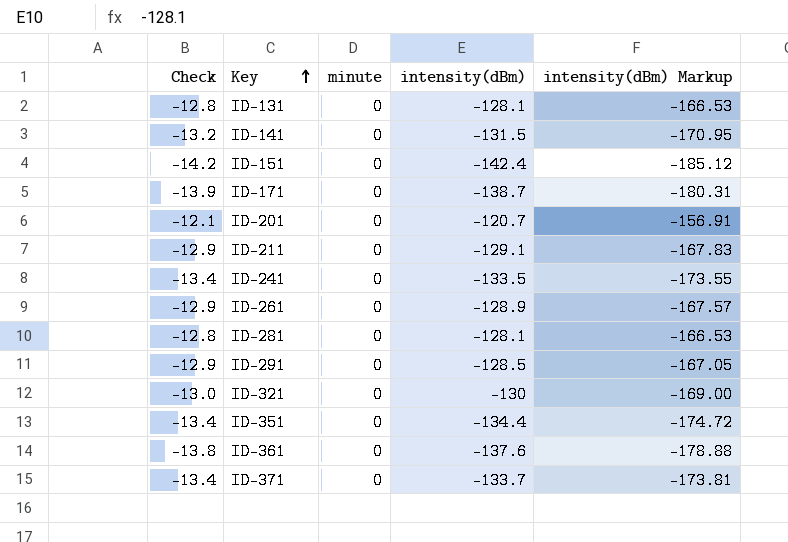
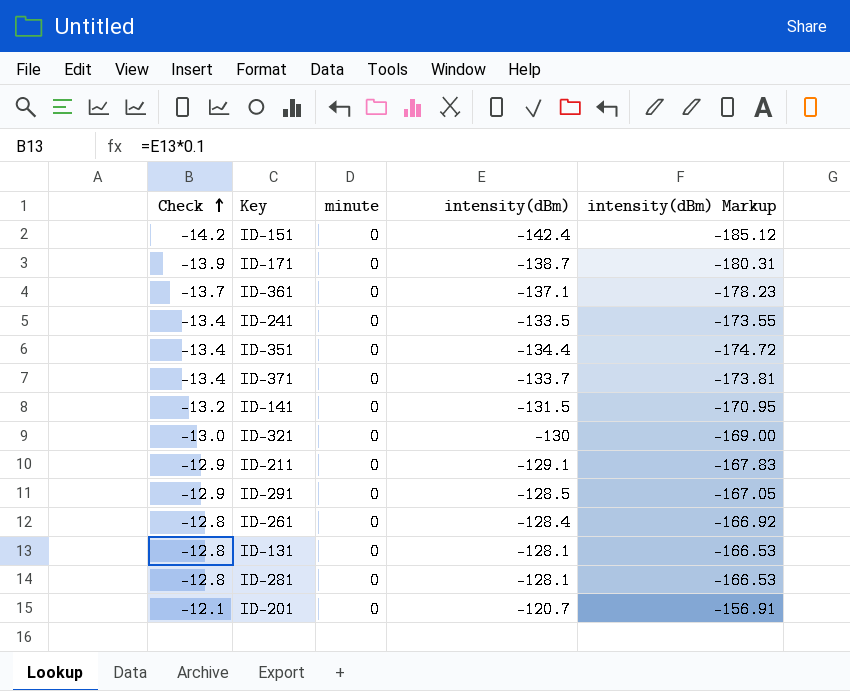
row order: Key ascending -> Check ascending
ID-361 | Check: -13.8 -> -13.7
ID-361 | intensity(dBm): -137.6 -> -137.1
ID-361 | intensity(dBm) Markup: -178.88 -> -178.23
ID-261 | Check: -12.9 -> -12.8
ID-261 | intensity(dBm): -128.9 -> -128.4
ID-261 | intensity(dBm) Markup: -167.57 -> -166.92

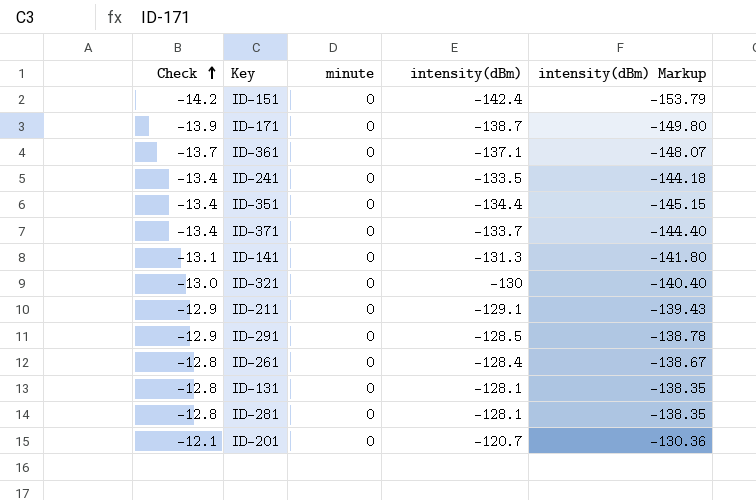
column intensity(dBm) Markup | formula: [intensity(dBm)] * 1.3 -> [intensity(dBm)] * 1.08
ID-141 | Check: -13.2 -> -13.1
ID-141 | intensity(dBm): -131.5 -> -131.3

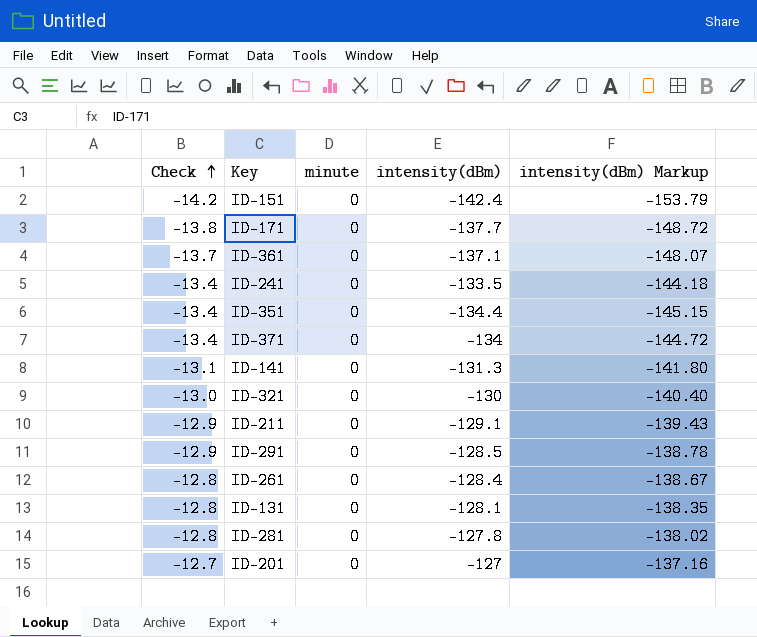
ID-171 | Check: -13.9 -> -13.8
ID-171 | intensity(dBm): -138.7 -> -137.7
ID-171 | intensity(dBm) Markup: -149.80 -> -148.72
ID-371 | intensity(dBm): -133.7 -> -134
ID-371 | intensity(dBm) Markup: -144.40 -> -144.72
ID-281 | intensity(dBm): -128.1 -> -127.8
ID-281 | intensity(dBm) Markup: -138.35 -> -138.02
ID-201 | Check: -12.1 -> -12.7
ID-201 | intensity(dBm): -120.7 -> -127
ID-201 | intensity(dBm) Markup: -130.36 -> -137.16

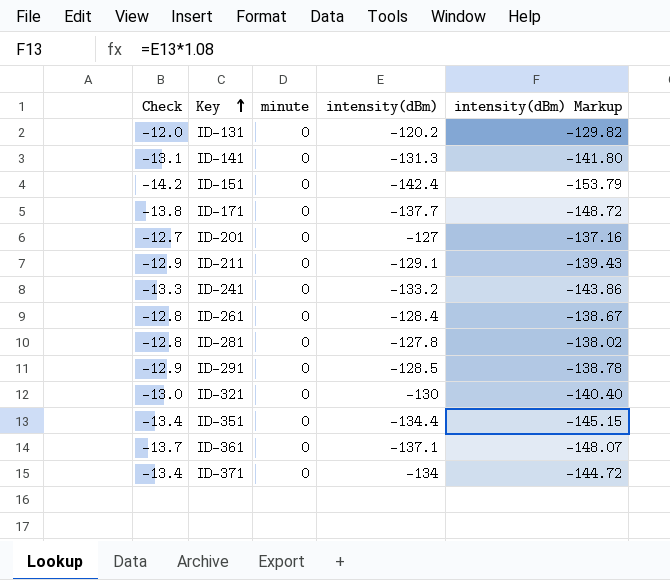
row order: Check ascending -> Key ascending
ID-131 | Check: -12.8 -> -12.0
ID-131 | intensity(dBm): -128.1 -> -120.2
ID-131 | intensity(dBm) Markup: -138.35 -> -129.82
ID-241 | Check: -13.4 -> -13.3
ID-241 | intensity(dBm): -133.5 -> -133.2
ID-241 | intensity(dBm) Markup: -144.18 -> -143.86

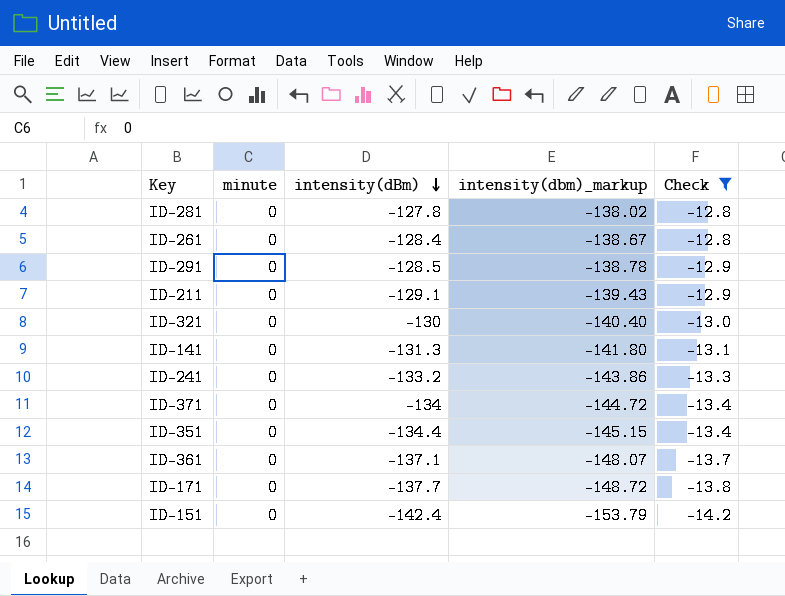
filter: none -> Check <= -12.8
row order: Key ascending -> intensity(dBm) descending
column name: intensity(dBm) Markup -> intensity(dbm)_markup
column Check | position: 1 -> 5

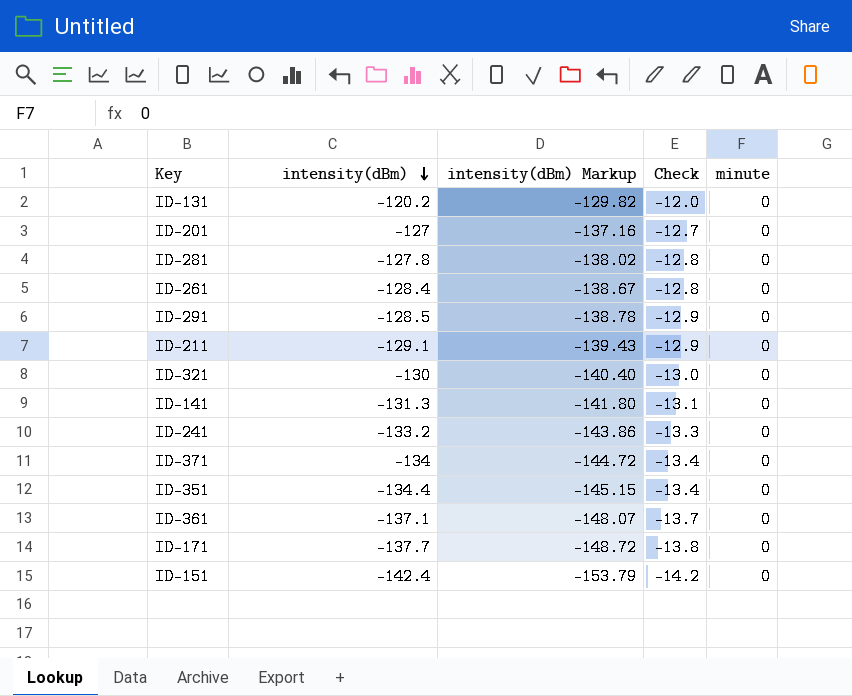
filter: Check <= -12.8 -> none
column name: intensity(dbm)_markup -> intensity(dBm) Markup
column minute | position: 2 -> 5

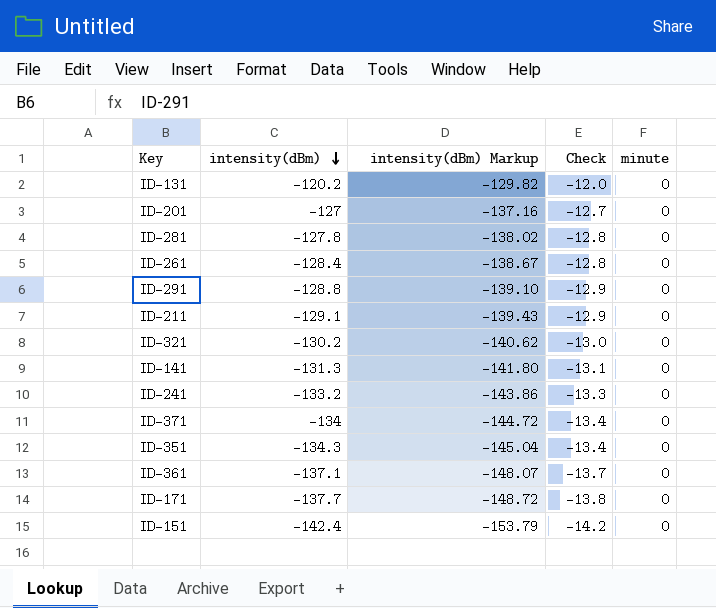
ID-291 | intensity(dBm): -128.5 -> -128.8
ID-291 | intensity(dBm) Markup: -138.78 -> -139.10
ID-321 | intensity(dBm): -130 -> -130.2
ID-321 | intensity(dBm) Markup: -140.40 -> -140.62
ID-351 | intensity(dBm): -134.4 -> -134.3
ID-351 | intensity(dBm) Markup: -145.15 -> -145.04

